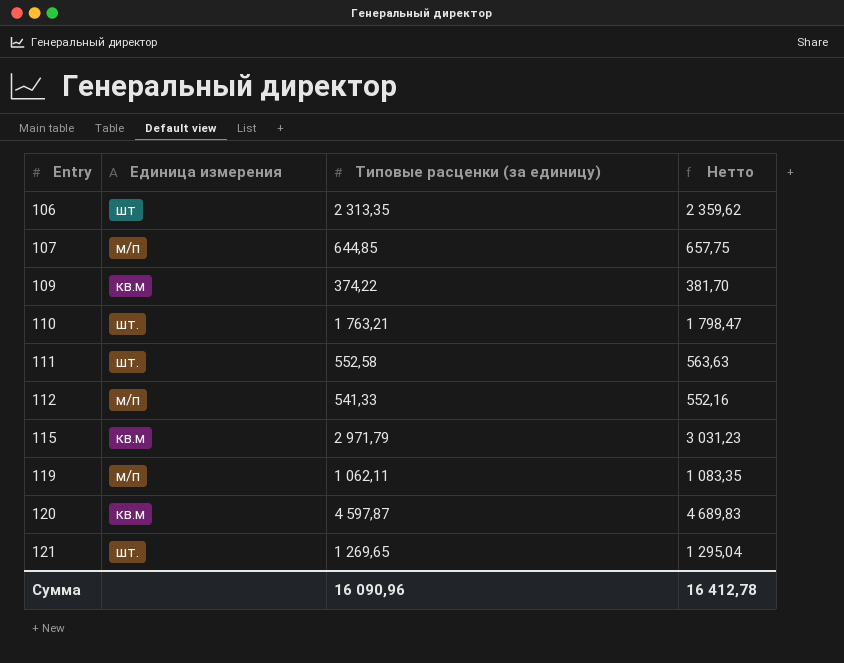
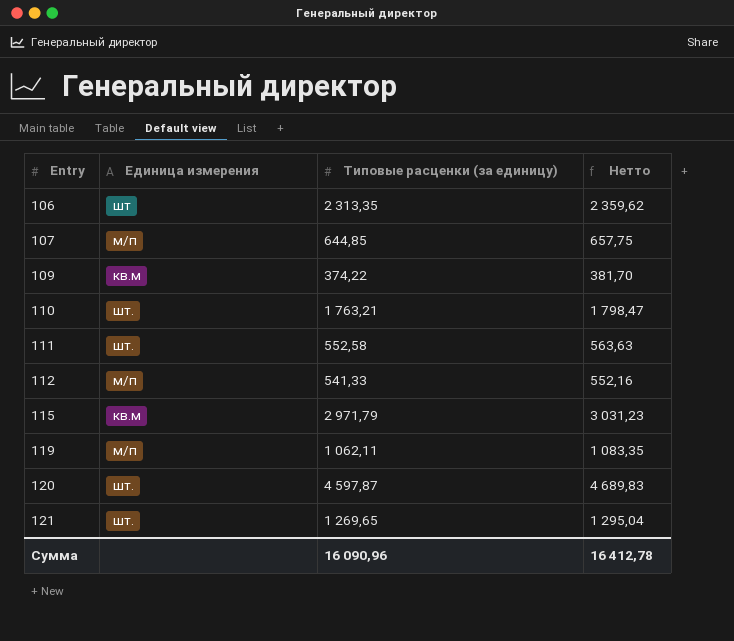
120 | Единица измерения: кв.м -> шт.

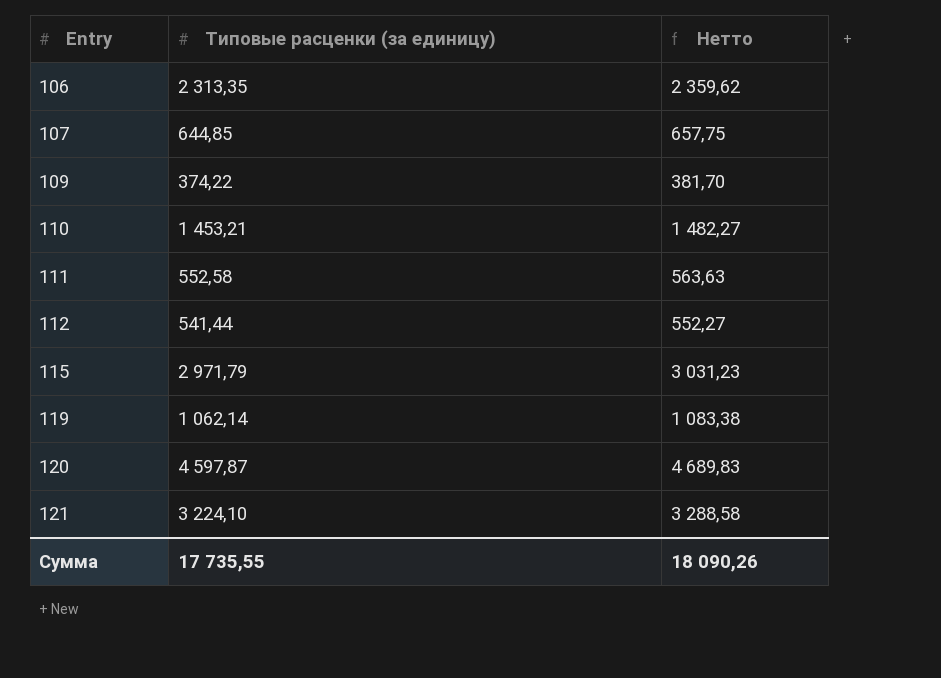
column Единица измерения | position: 2 -> none
110 | Типовые расценки (за единицу): 1 763,21 -> 1 453,21
110 | Нетто: 1 798,47 -> 1 482,27
112 | Типовые расценки (за единицу): 541,33 -> 541,44
112 | Нетто: 552,16 -> 552,27
119 | Типовые расценки (за единицу): 1 062,11 -> 1 062,14
119 | Нетто: 1 083,35 -> 1 083,38
121 | Типовые расценки (за единицу): 1 269,65 -> 3 224,10
121 | Нетто: 1 295,04 -> 3 288,58
Сумма | Типовые расценки (за единицу): 16 090,96 -> 17 735,55
Сумма | Нетто: 16 412,78 -> 18 090,26

